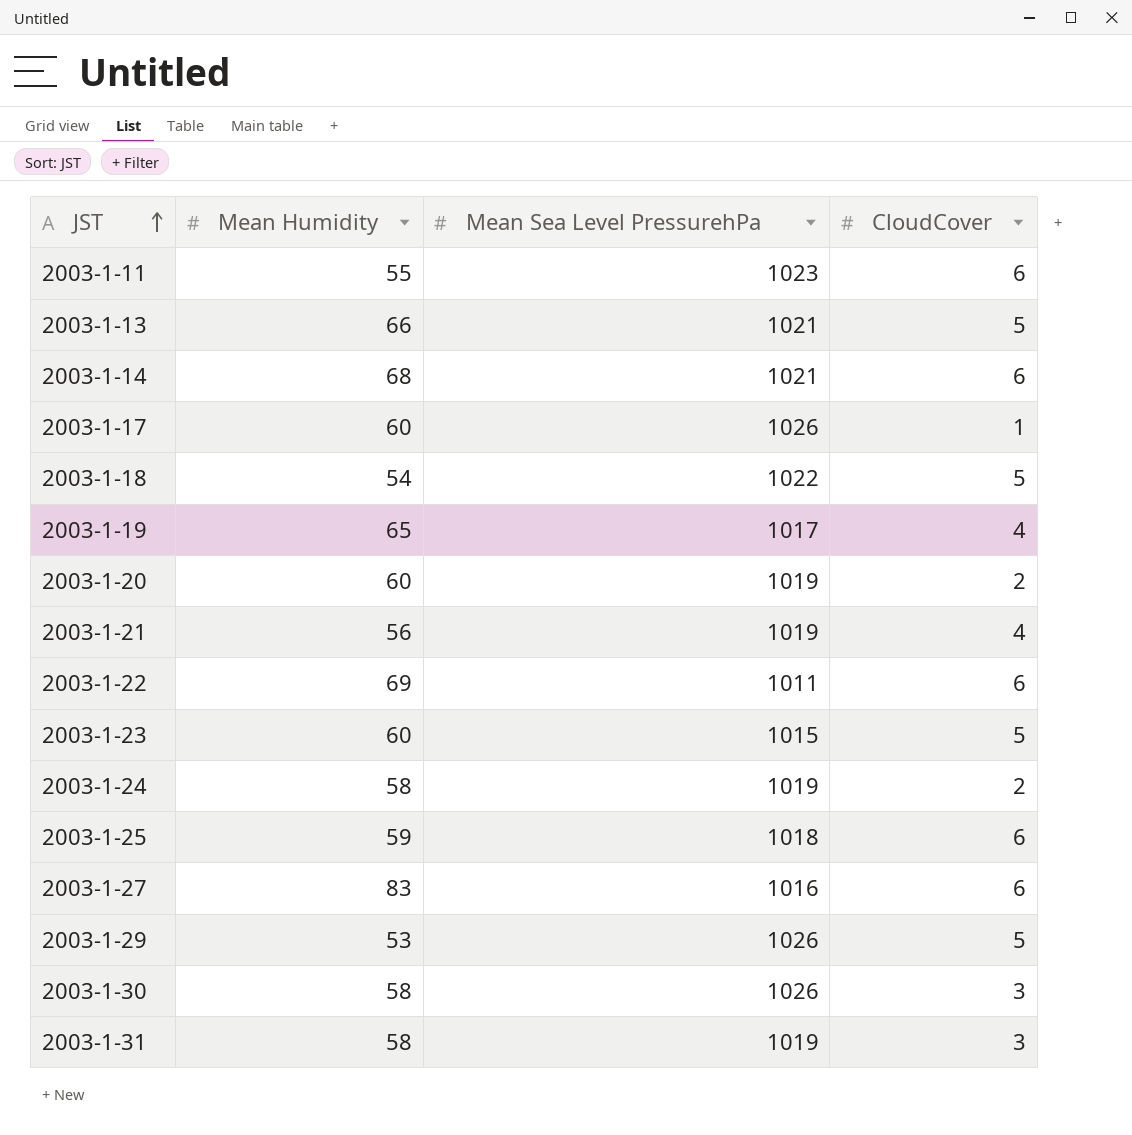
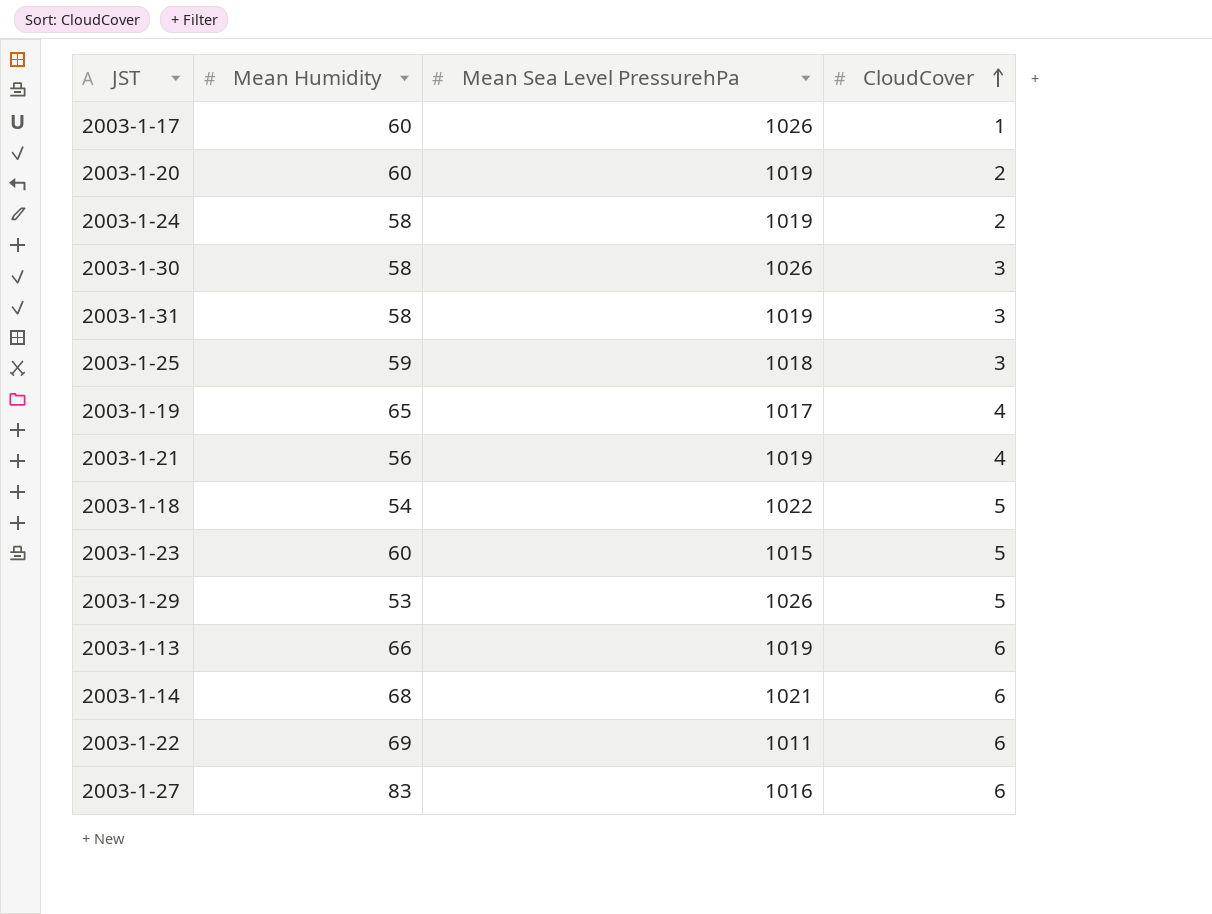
row order: JST ascending -> CloudCover ascending
row 2003-1-11: 55 | 1023 | 6 -> none
2003-1-25 | CloudCover: 6 -> 3
2003-1-13 | Mean Sea Level PressurehPa: 1021 -> 1019
2003-1-13 | CloudCover: 5 -> 6

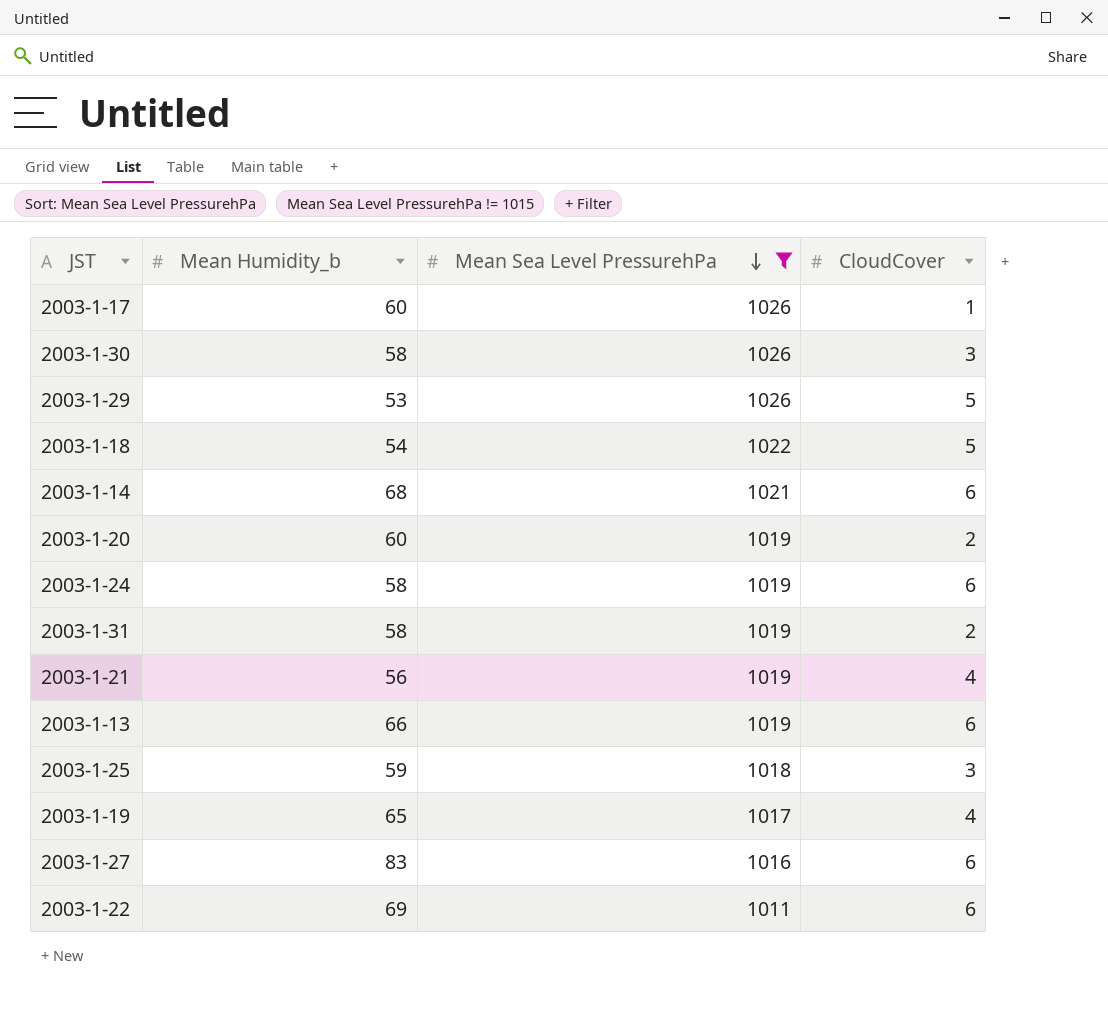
filter: none -> Mean Sea Level PressurehPa != 1015
row order: CloudCover ascending -> Mean Sea Level PressurehPa descending
column name: Mean Humidity -> Mean Humidity_b
2003-1-24 | CloudCover: 2 -> 6
2003-1-31 | CloudCover: 3 -> 2

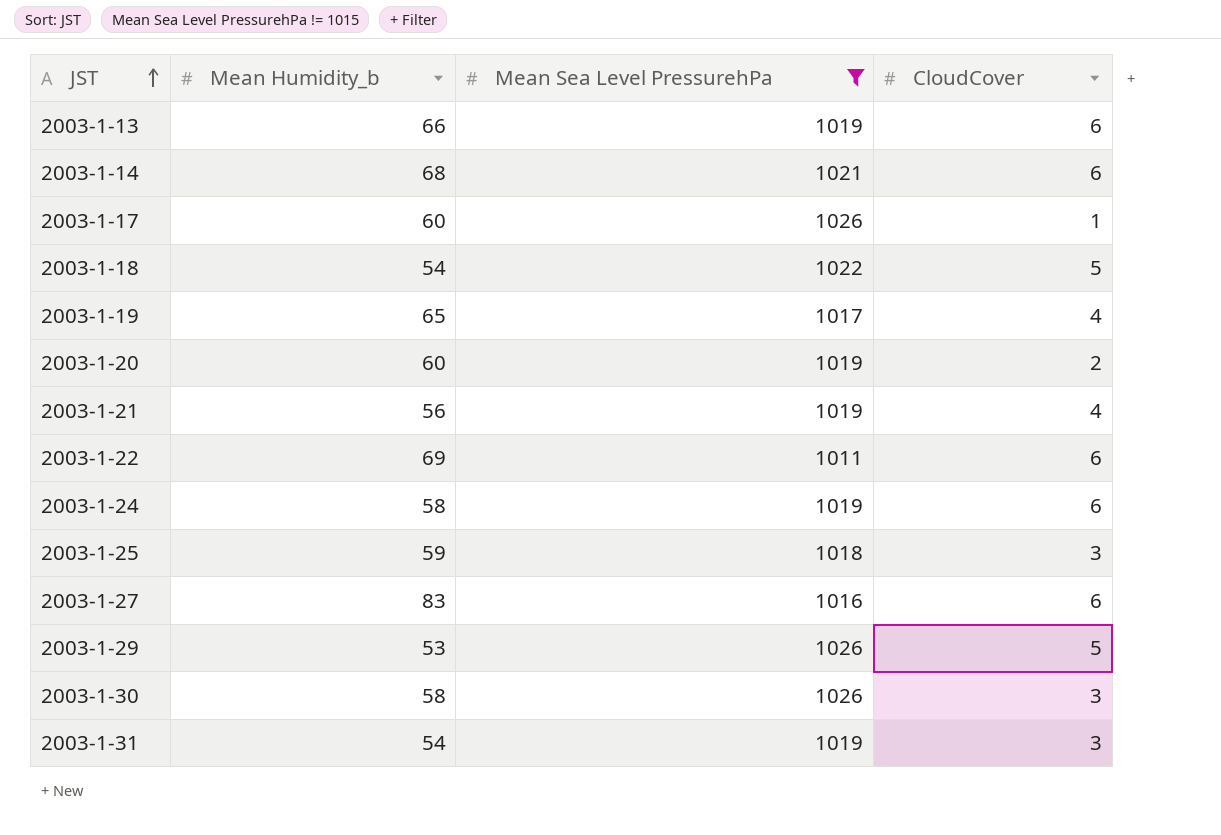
row order: Mean Sea Level PressurehPa descending -> JST ascending
2003-1-31 | Mean Humidity_b: 58 -> 54
2003-1-31 | CloudCover: 2 -> 3

